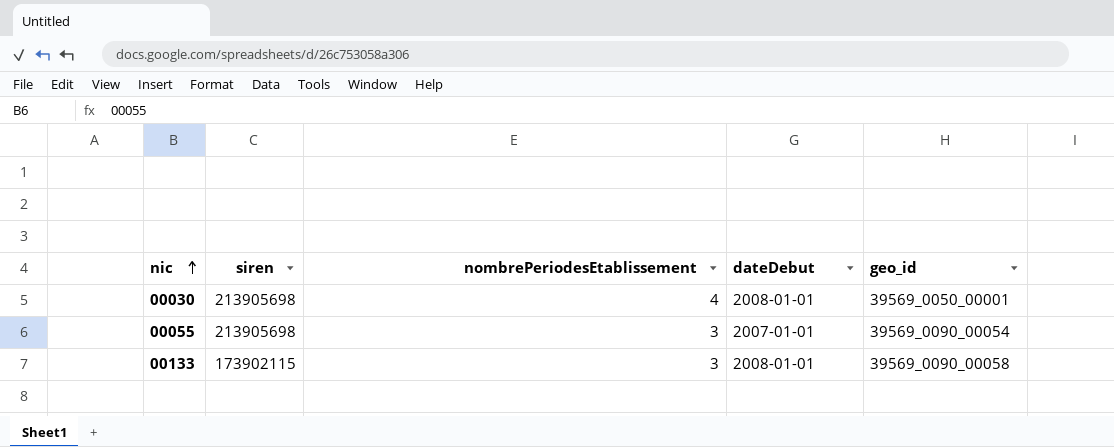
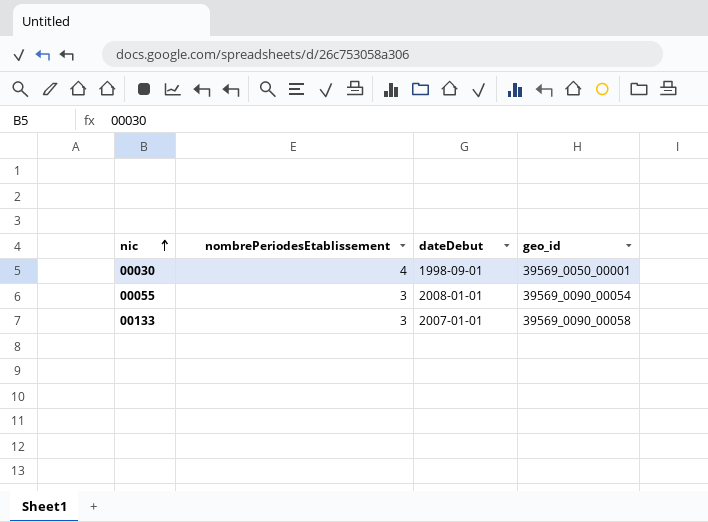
column siren | position: 2 -> none
00030 | dateDebut: 2008-01-01 -> 1998-09-01
00055 | dateDebut: 2007-01-01 -> 2008-01-01
00133 | dateDebut: 2008-01-01 -> 2007-01-01

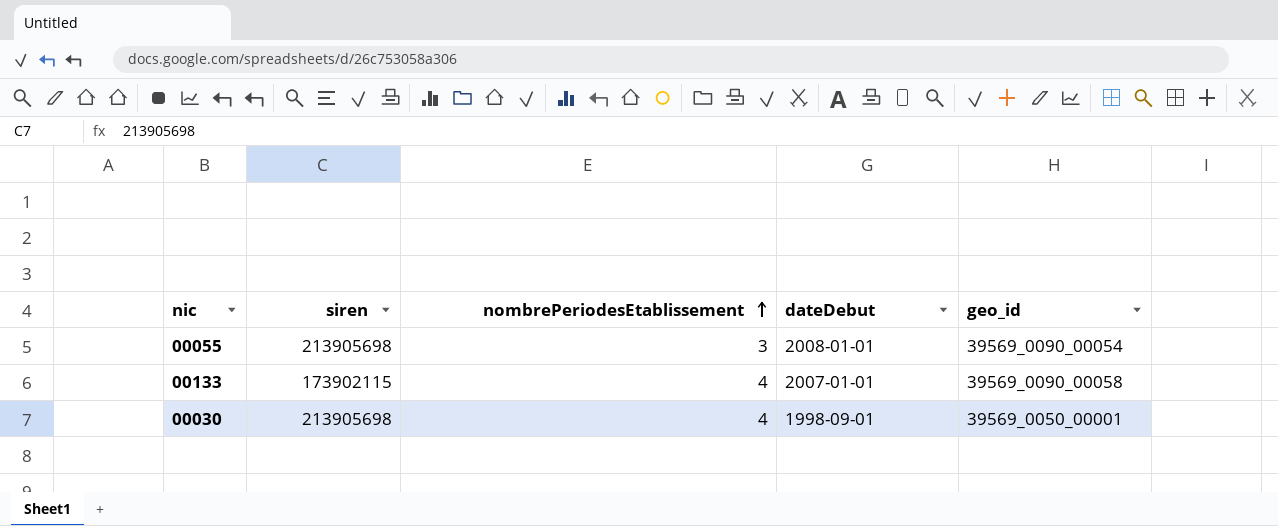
row order: nic ascending -> nombrePeriodesEtablissement ascending
column siren | position: none -> 2
00133 | nombrePeriodesEtablissement: 3 -> 4

